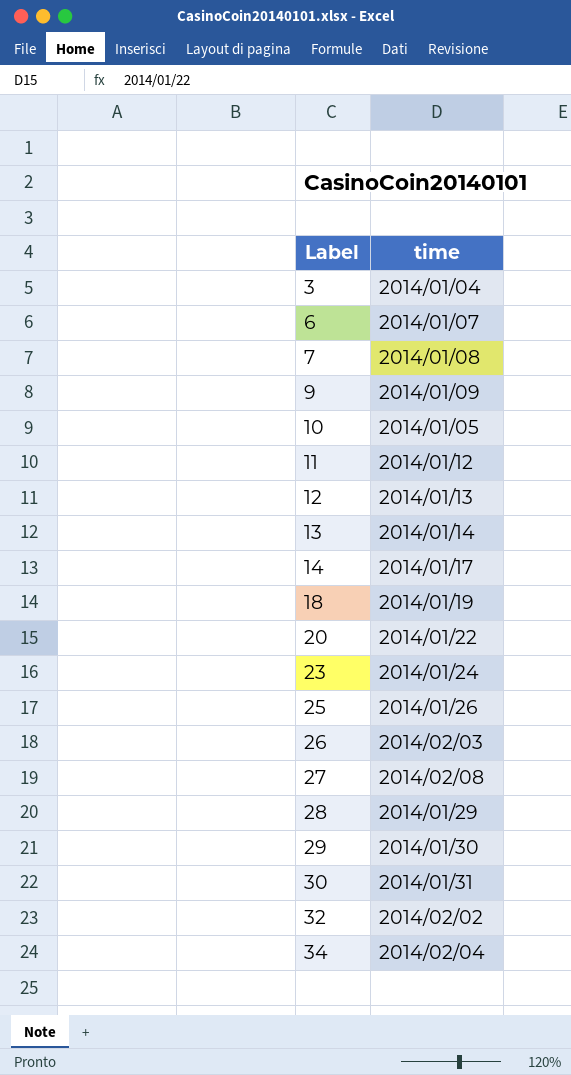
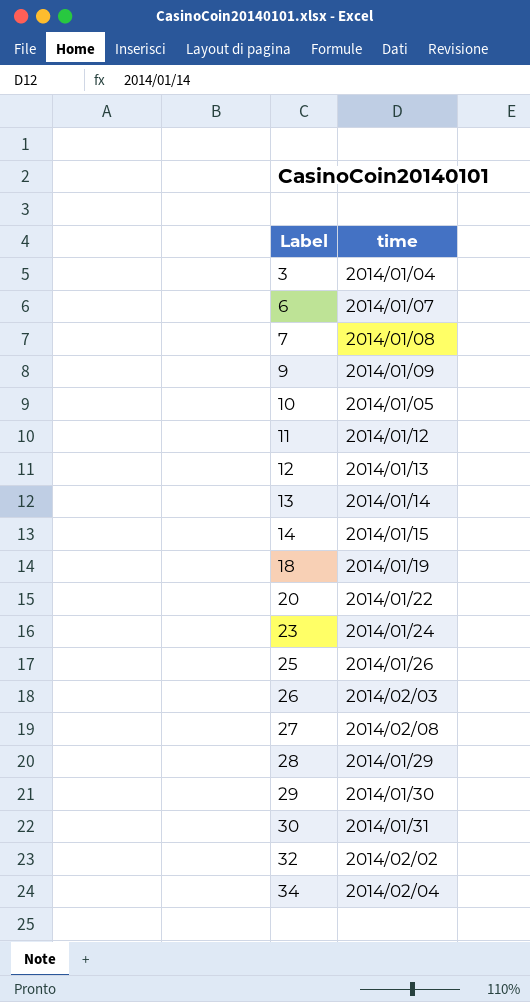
14 | time: 2014/01/17 -> 2014/01/15

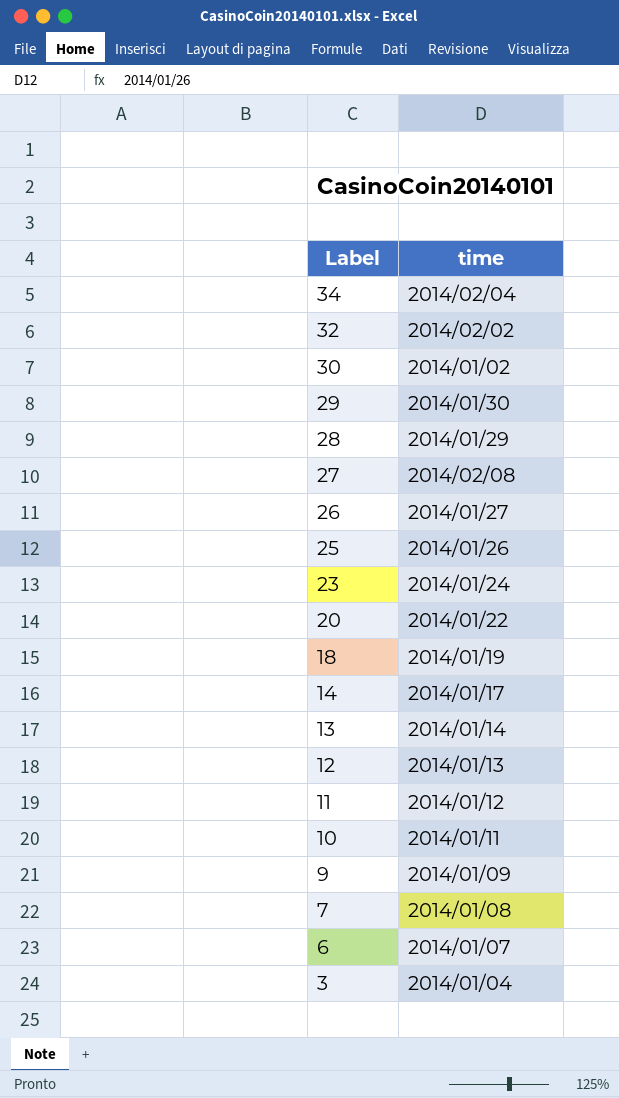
row order: Label ascending -> Label descending
30 | time: 2014/01/31 -> 2014/01/02
26 | time: 2014/02/03 -> 2014/01/27
14 | time: 2014/01/15 -> 2014/01/17
10 | time: 2014/01/05 -> 2014/01/11

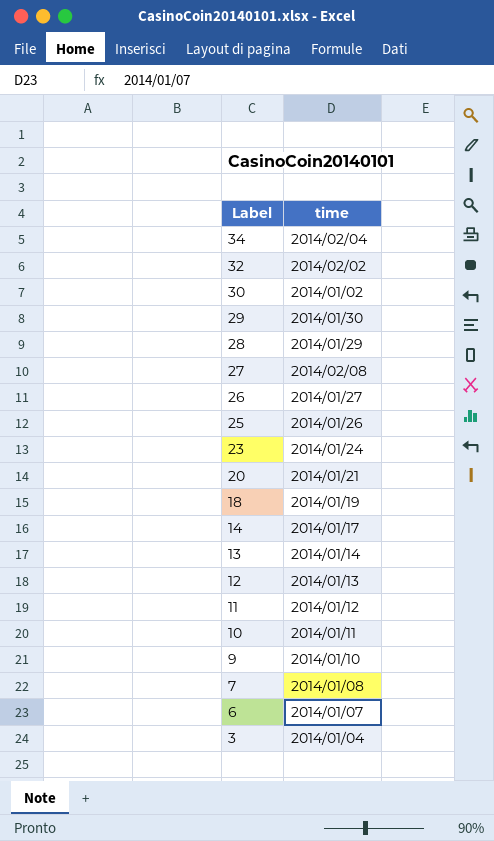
20 | time: 2014/01/22 -> 2014/01/21
9 | time: 2014/01/09 -> 2014/01/10

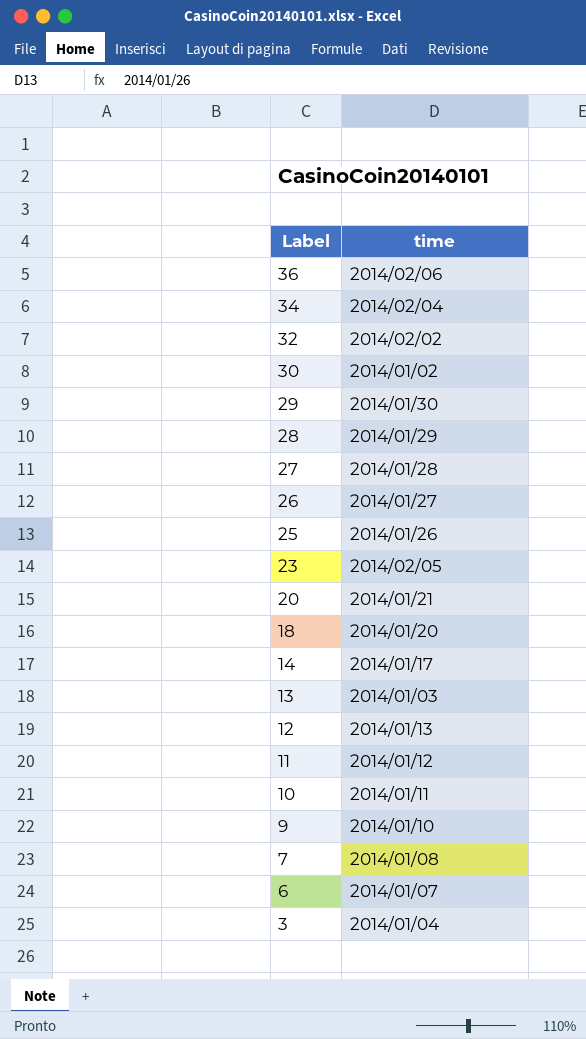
row 36: none -> 2014/02/06
27 | time: 2014/02/08 -> 2014/01/28
23 | time: 2014/01/24 -> 2014/02/05
18 | time: 2014/01/19 -> 2014/01/20
13 | time: 2014/01/14 -> 2014/01/03

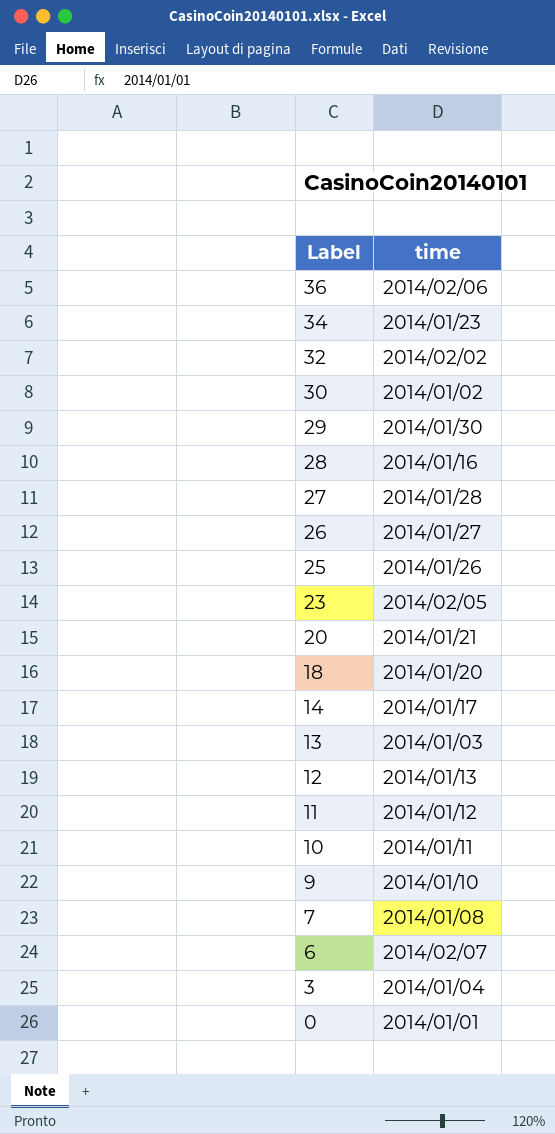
34 | time: 2014/02/04 -> 2014/01/23
28 | time: 2014/01/29 -> 2014/01/16
6 | time: 2014/01/07 -> 2014/02/07
row 0: none -> 2014/01/01

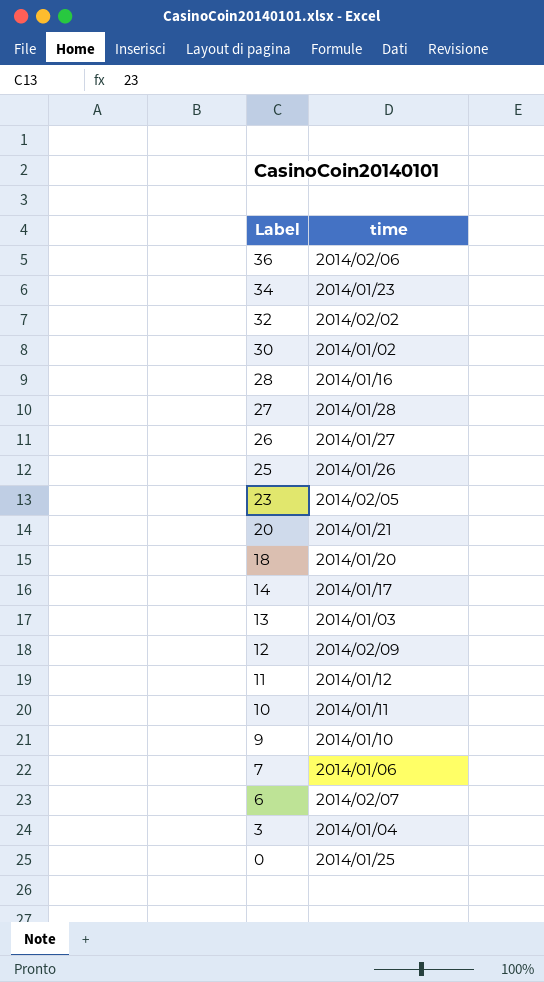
row 29: 2014/01/30 -> none
12 | time: 2014/01/13 -> 2014/02/09
7 | time: 2014/01/08 -> 2014/01/06
0 | time: 2014/01/01 -> 2014/01/25

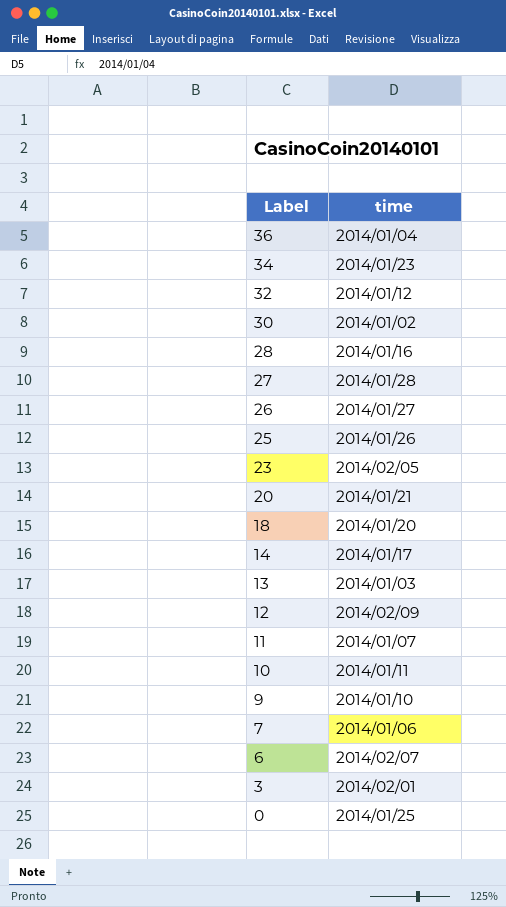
36 | time: 2014/02/06 -> 2014/01/04
32 | time: 2014/02/02 -> 2014/01/12
11 | time: 2014/01/12 -> 2014/01/07
3 | time: 2014/01/04 -> 2014/02/01

